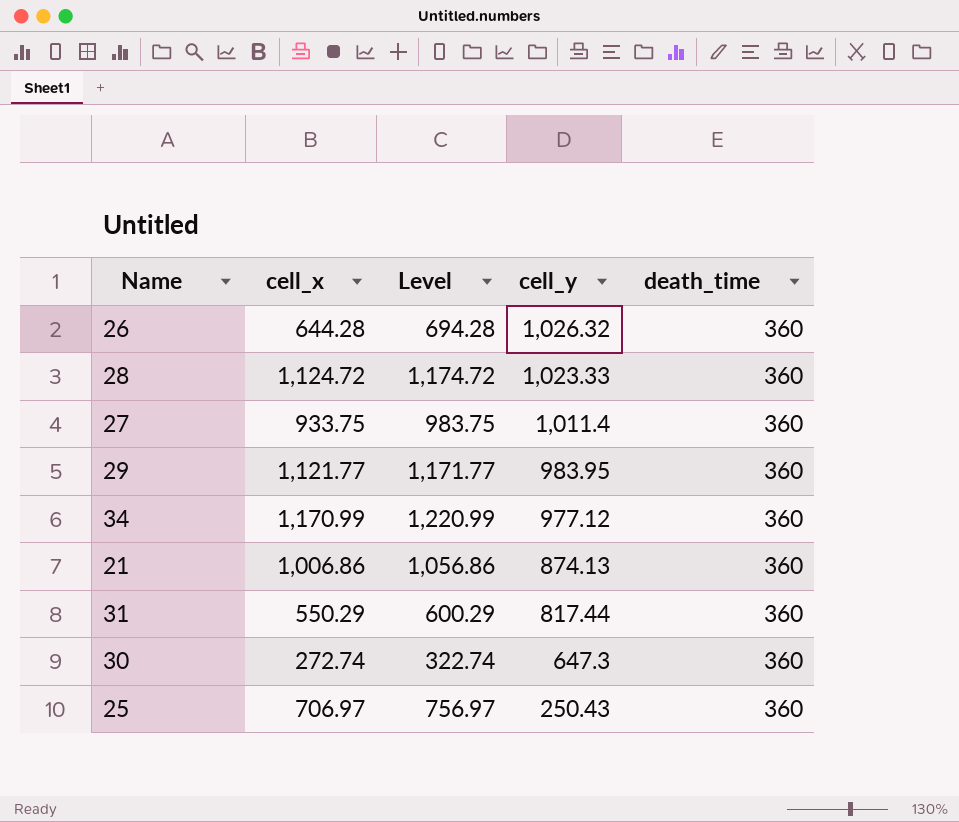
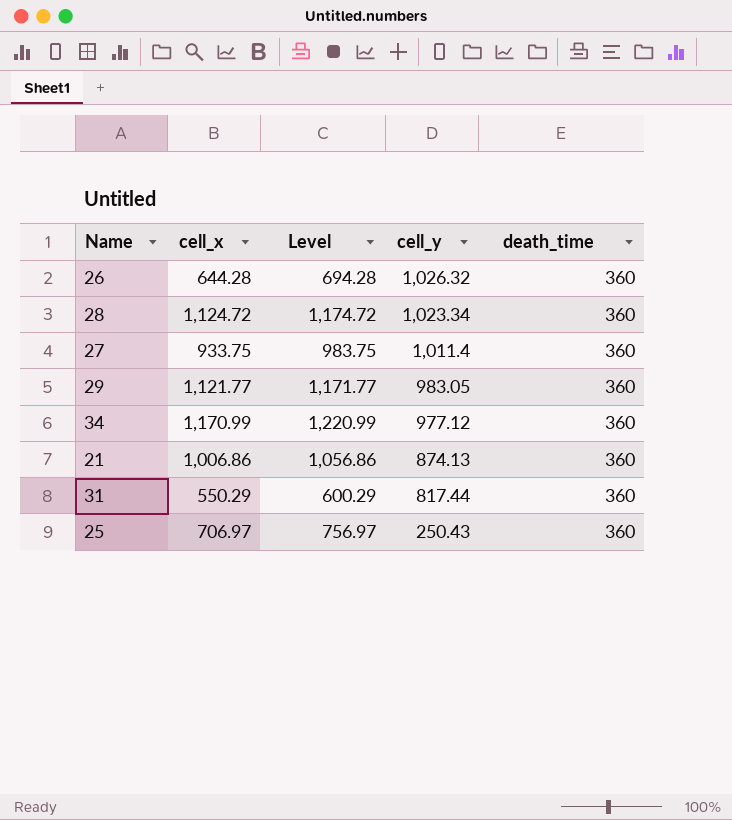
row 30: 272.74 | 322.74 | 647.3 | 360 -> none
28 | cell_y: 1,023.33 -> 1,023.34
29 | cell_y: 983.95 -> 983.05

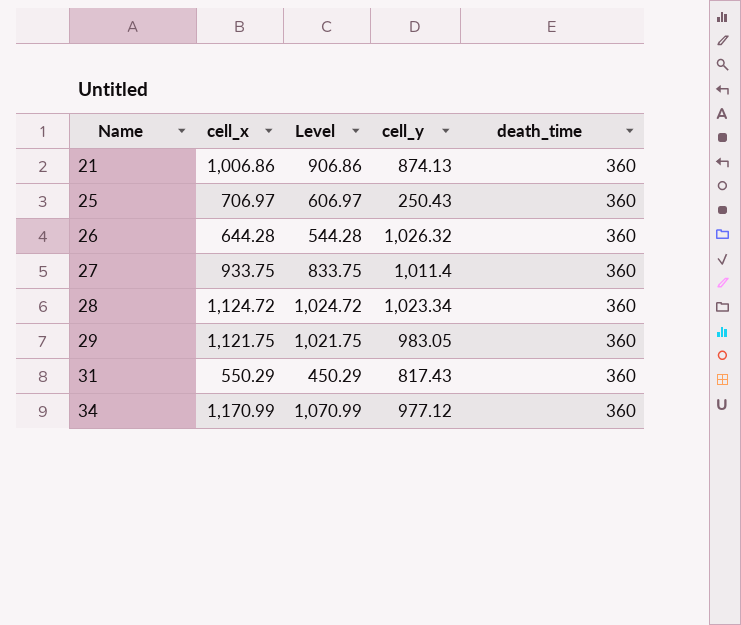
row order: cell_y descending -> Name ascending
column Level | formula: [cell_x] + 50 -> [cell_x] - 100
29 | cell_x: 1,121.77 -> 1,121.75
31 | cell_y: 817.44 -> 817.43

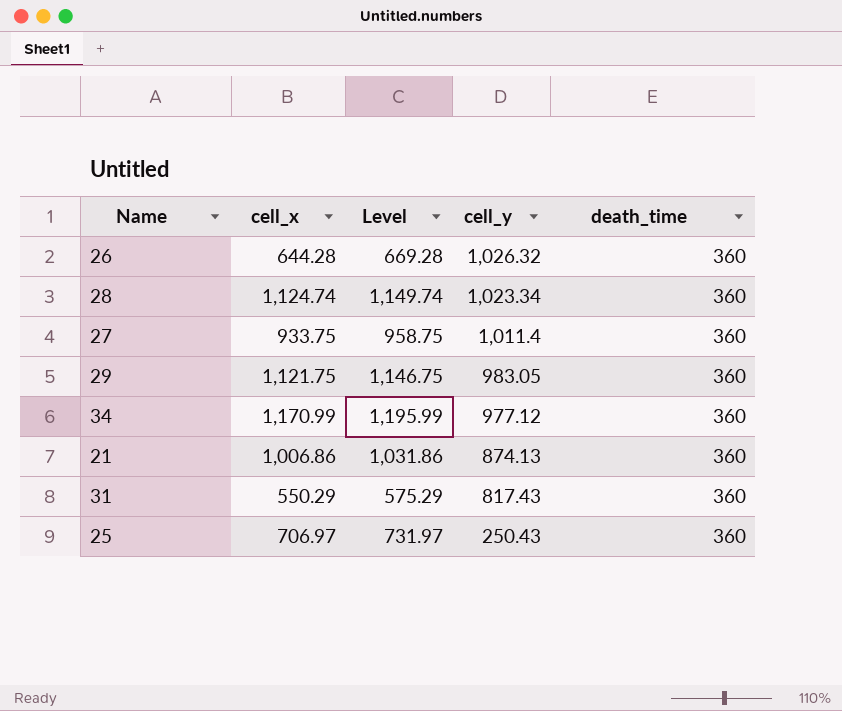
row order: Name ascending -> cell_y descending
column Level | formula: [cell_x] - 100 -> [cell_x] + 25
28 | cell_x: 1,124.72 -> 1,124.74

